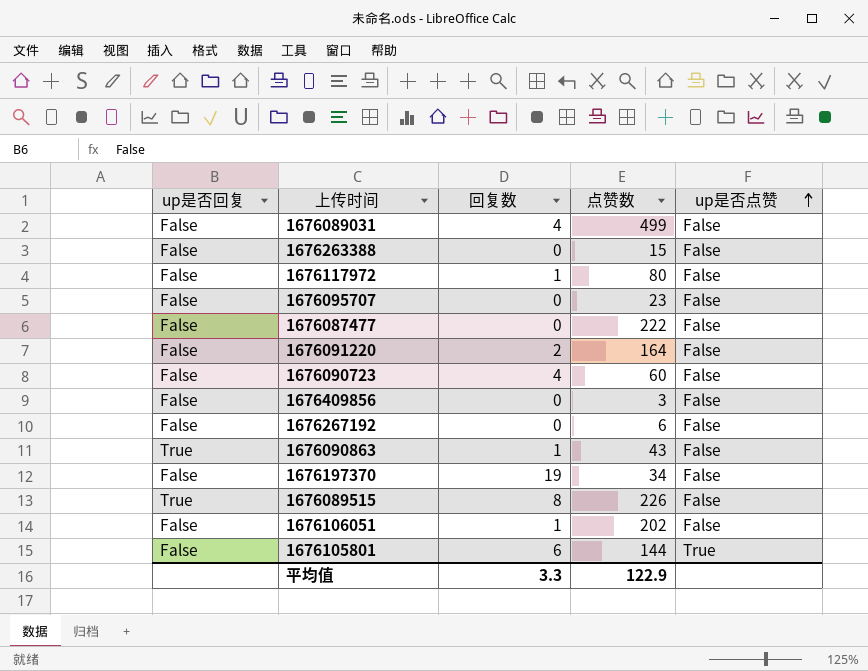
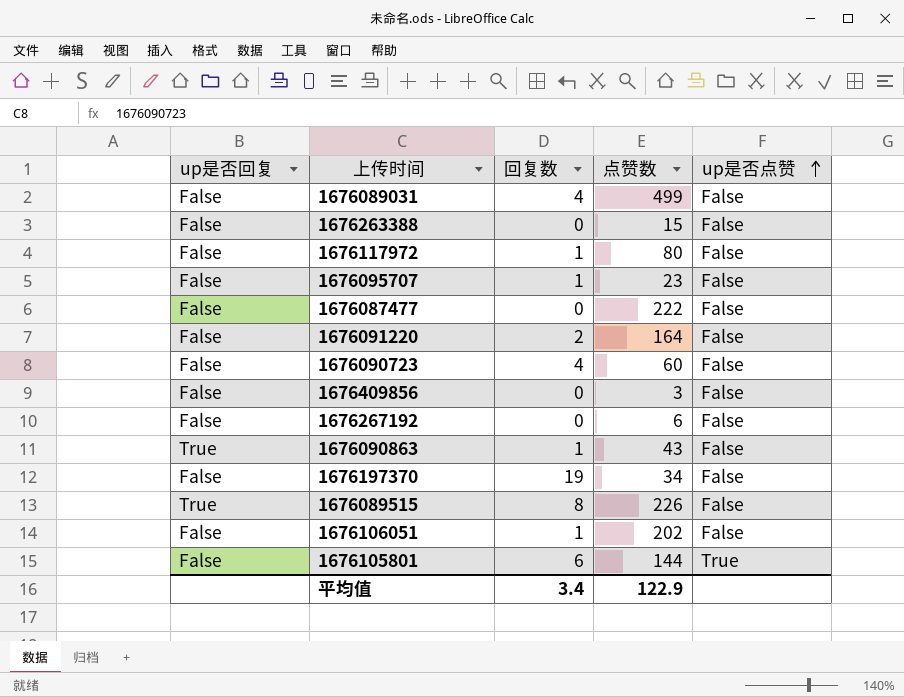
1676095707 | 回复数: 0 -> 1
平均值 | 回复数: 3.3 -> 3.4

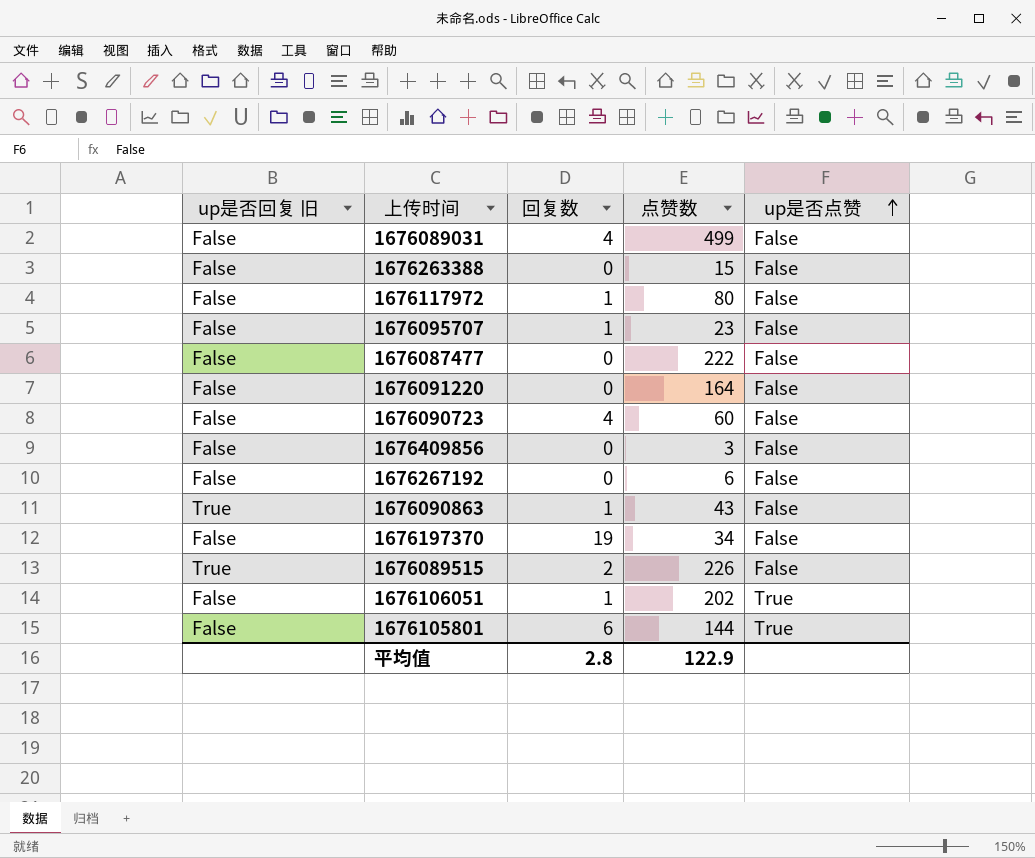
column name: up是否回复 -> up是否回复 旧
1676091220 | 回复数: 2 -> 0
1676089515 | 回复数: 8 -> 2
1676106051 | up是否点赞: False -> True
平均值 | 回复数: 3.4 -> 2.8

